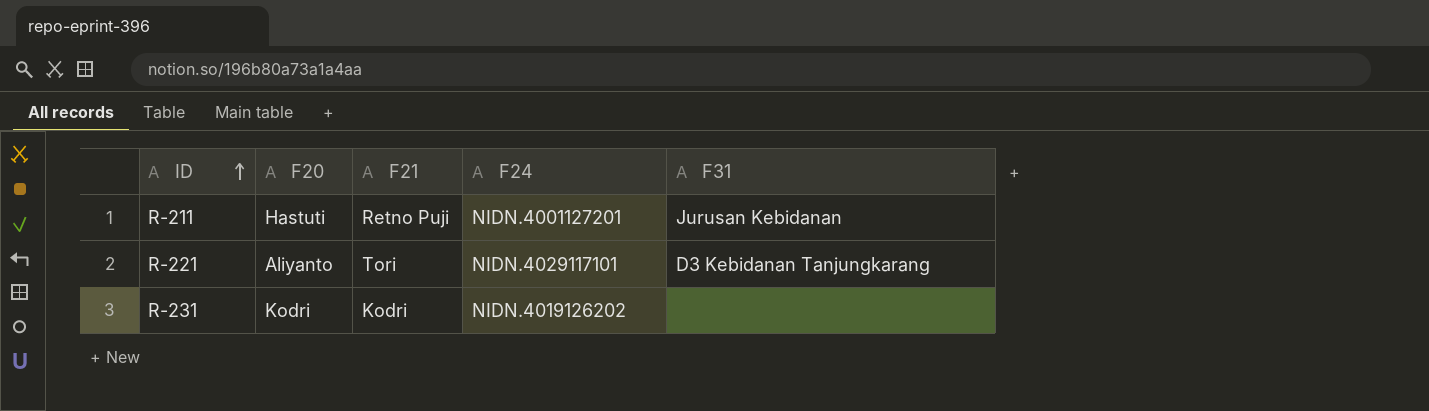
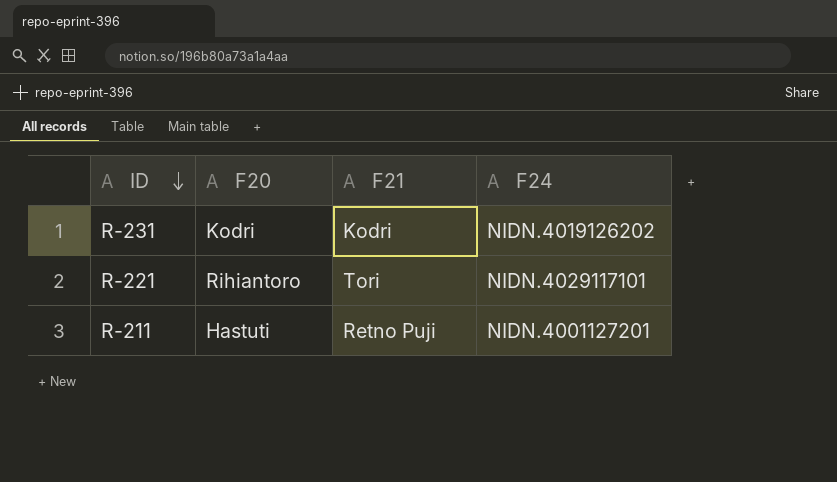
row order: ID ascending -> ID descending
column F31 | position: 5 -> none
R-221 | F20: Aliyanto -> Rihiantoro

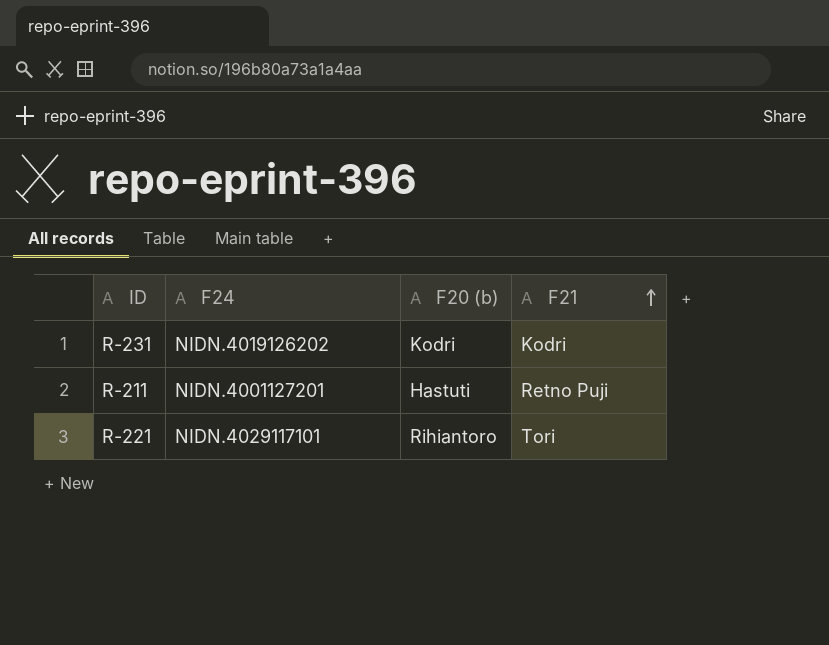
row order: ID descending -> F21 ascending
column F24 | position: 4 -> 2
column name: F20 -> F20 (b)

